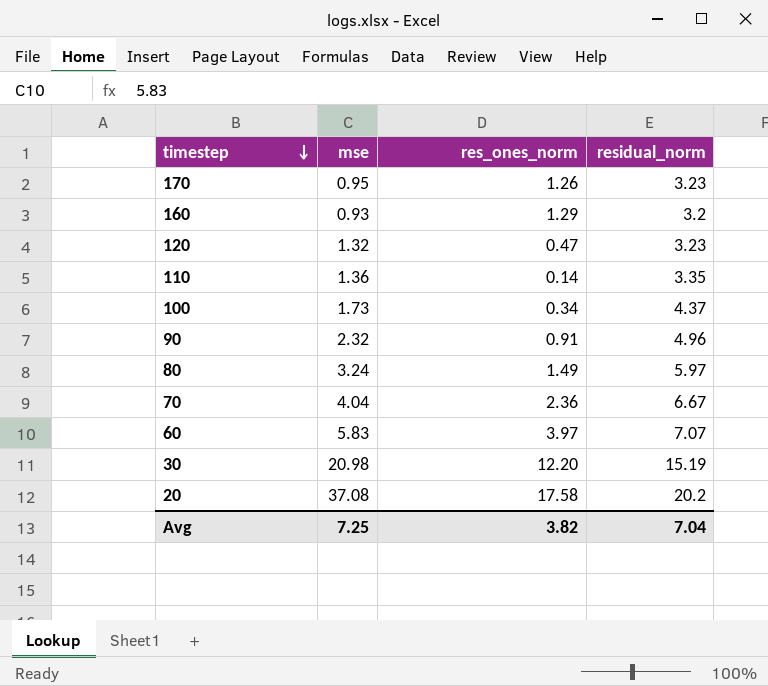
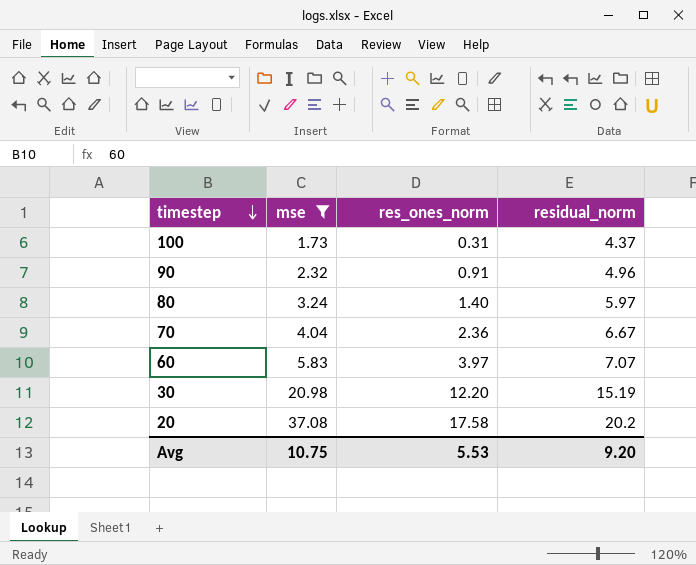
filter: none -> mse >= 1.73
100 | res_ones_norm: 0.34 -> 0.31
80 | res_ones_norm: 1.49 -> 1.40
Avg | mse: 7.25 -> 10.75
Avg | res_ones_norm: 3.82 -> 5.53
Avg | residual_norm: 7.04 -> 9.20

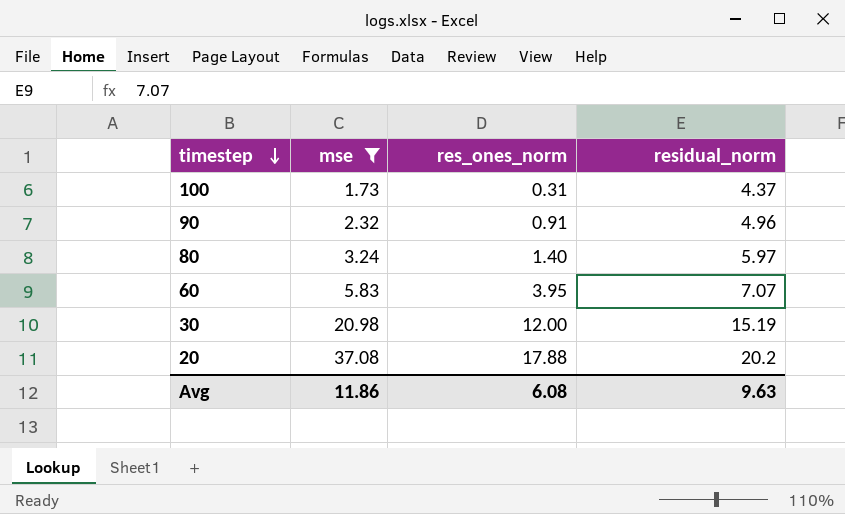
row 70: 4.04 | 2.36 | 6.67 -> none
60 | res_ones_norm: 3.97 -> 3.95
30 | res_ones_norm: 12.20 -> 12.00
20 | res_ones_norm: 17.58 -> 17.88
Avg | mse: 10.75 -> 11.86
Avg | res_ones_norm: 5.53 -> 6.08
Avg | residual_norm: 9.20 -> 9.63

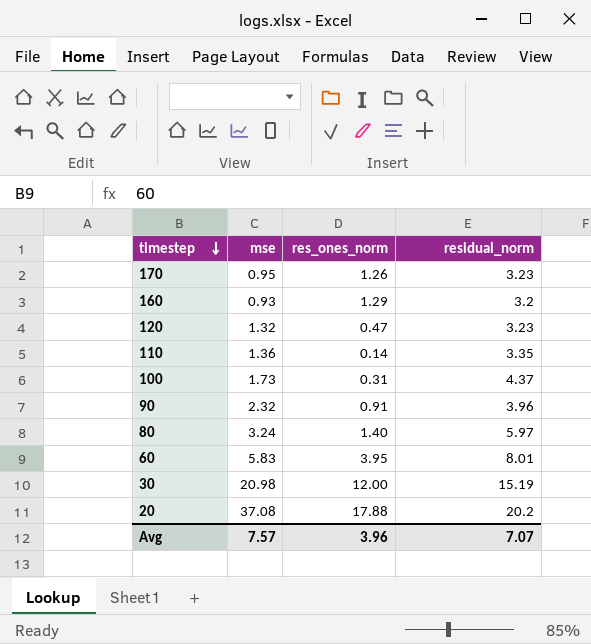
filter: mse >= 1.73 -> none
90 | residual_norm: 4.96 -> 3.96
60 | residual_norm: 7.07 -> 8.01
Avg | mse: 11.86 -> 7.57
Avg | res_ones_norm: 6.08 -> 3.96
Avg | residual_norm: 9.63 -> 7.07

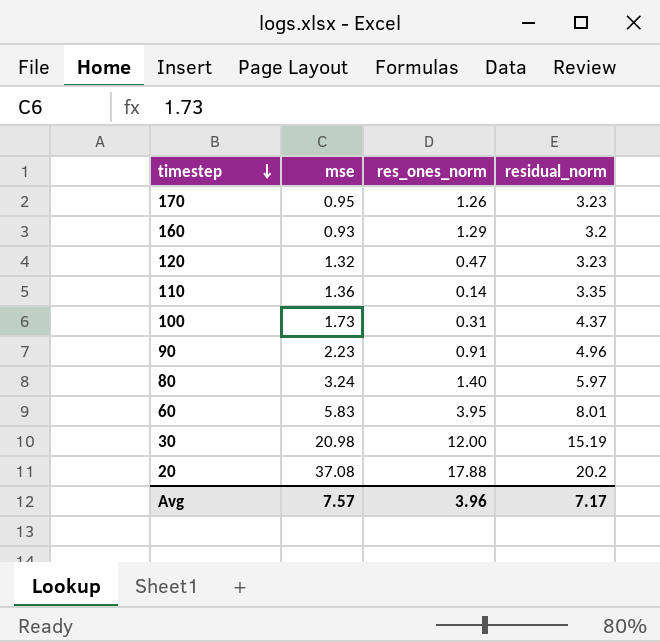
90 | mse: 2.32 -> 2.23
90 | residual_norm: 3.96 -> 4.96
Avg | residual_norm: 7.07 -> 7.17

